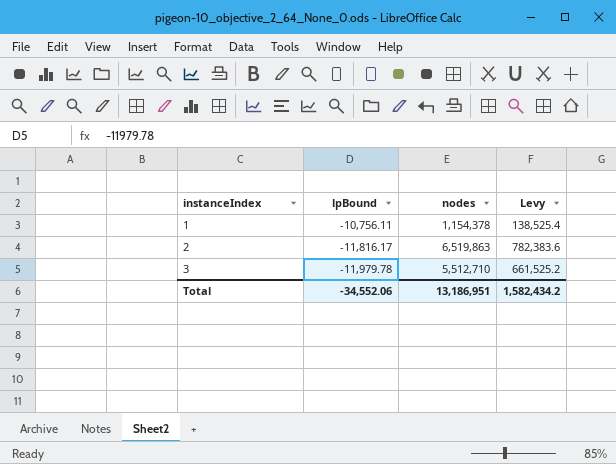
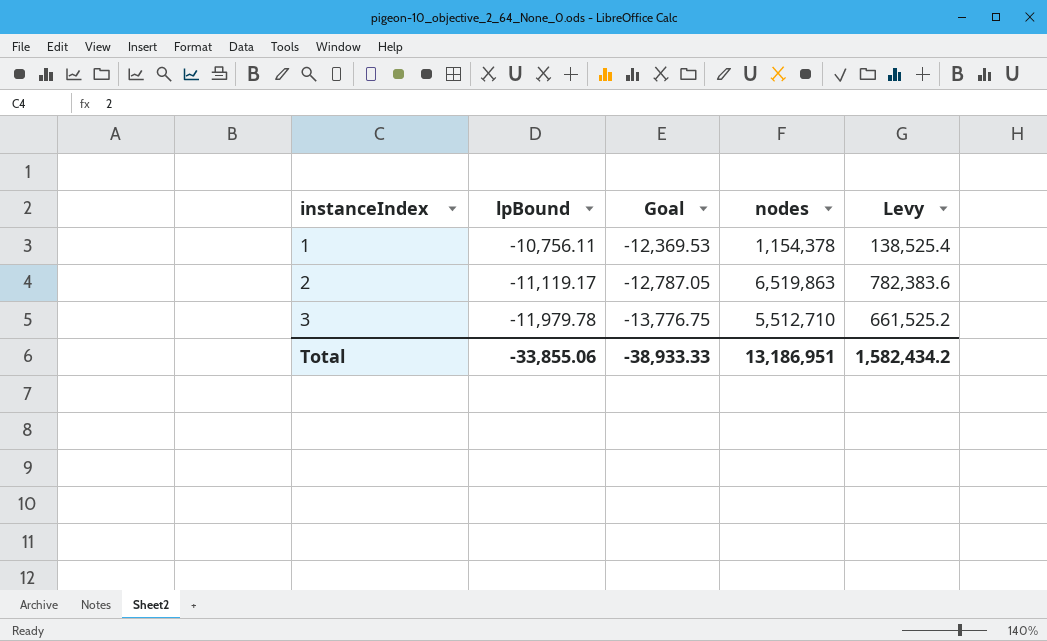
column Goal | formula: none -> [lpBound] * 1.15
2 | lpBound: -11,816.17 -> -11,119.17
Total | lpBound: -34,552.06 -> -33,855.06

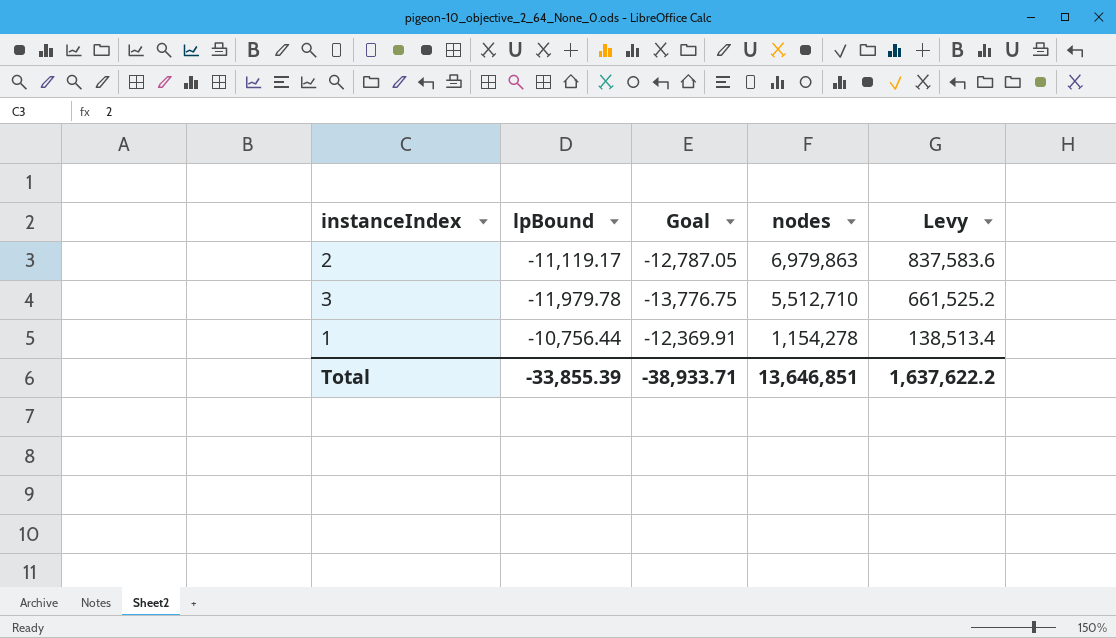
row order: instanceIndex ascending -> nodes descending
2 | nodes: 6,519,863 -> 6,979,863
2 | Levy: 782,383.6 -> 837,583.6
1 | lpBound: -10,756.11 -> -10,756.44
1 | Goal: -12,369.53 -> -12,369.91
1 | nodes: 1,154,378 -> 1,154,278
1 | Levy: 138,525.4 -> 138,513.4
Total | lpBound: -33,855.06 -> -33,855.39
Total | Goal: -38,933.33 -> -38,933.71
Total | nodes: 13,186,951 -> 13,646,851
Total | Levy: 1,582,434.2 -> 1,637,622.2

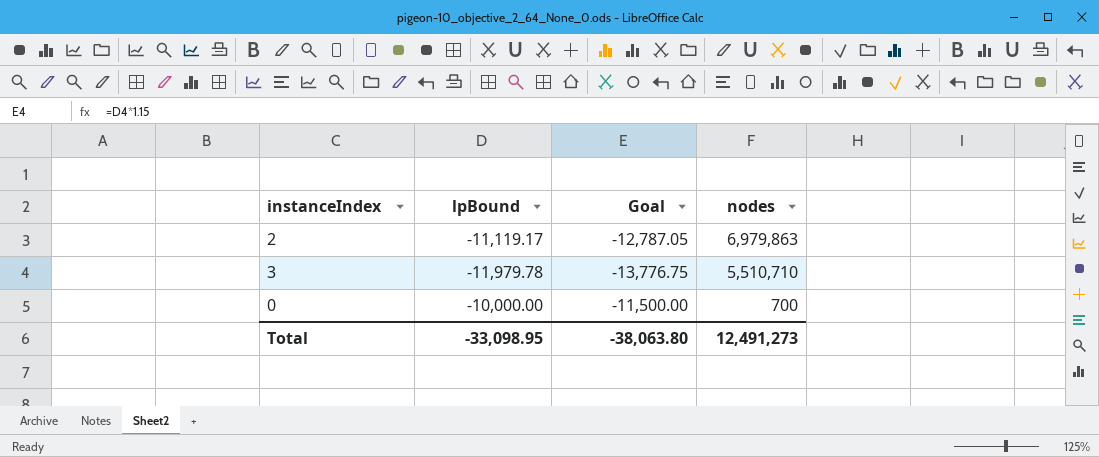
column Levy | formula: [nodes] * 0.12 -> none
row 1: -10,756.44 | -12,369.91 | 1,154,278 | 138,513.4 -> none
3 | nodes: 5,512,710 -> 5,510,710
row 0: none -> -10,000.00 | -11,500.00 | 700
Total | lpBound: -33,855.39 -> -33,098.95
Total | Goal: -38,933.71 -> -38,063.80
Total | nodes: 13,646,851 -> 12,491,273

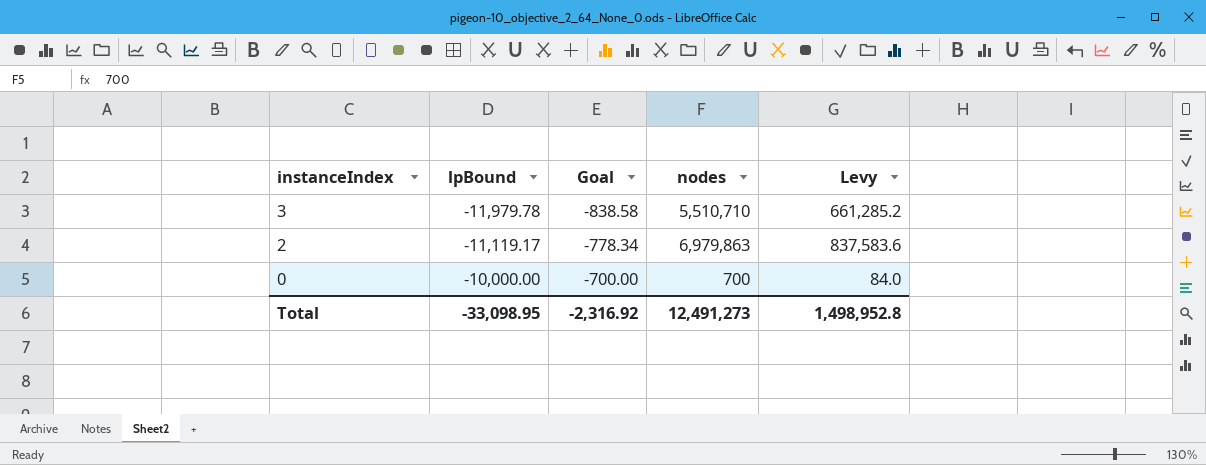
row order: nodes descending -> instanceIndex descending
column Goal | formula: [lpBound] * 1.15 -> [lpBound] * 0.07
column Levy | formula: none -> [nodes] * 0.12
Total | Goal: -38,063.80 -> -2,316.92

